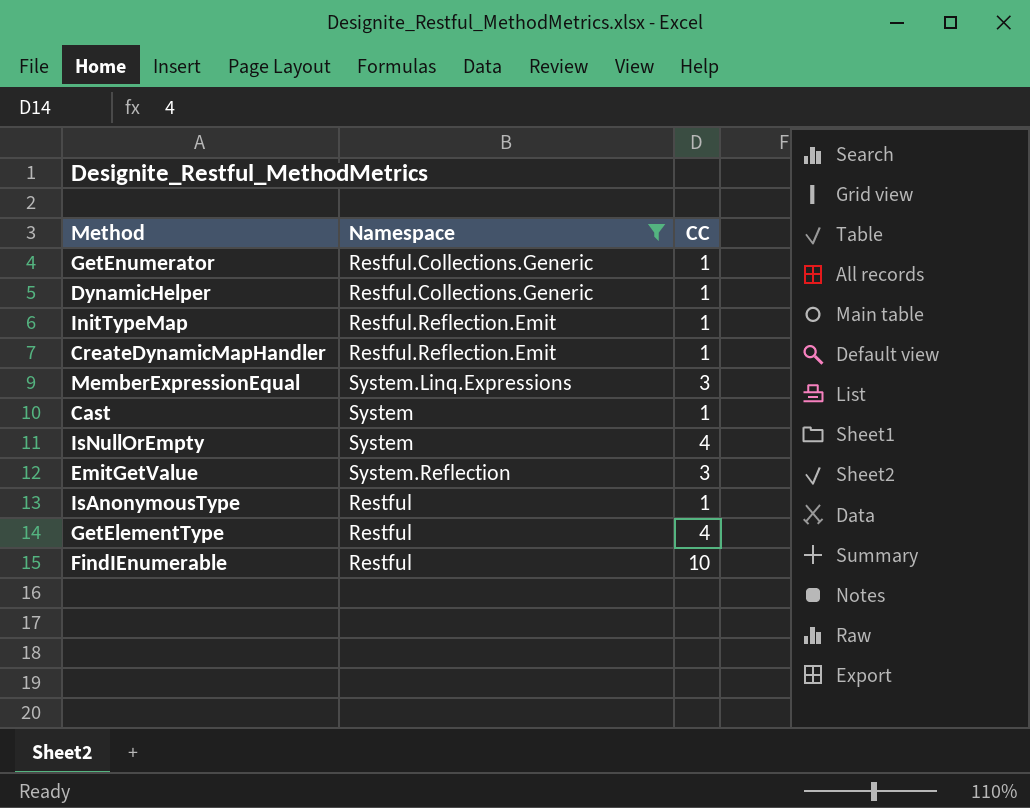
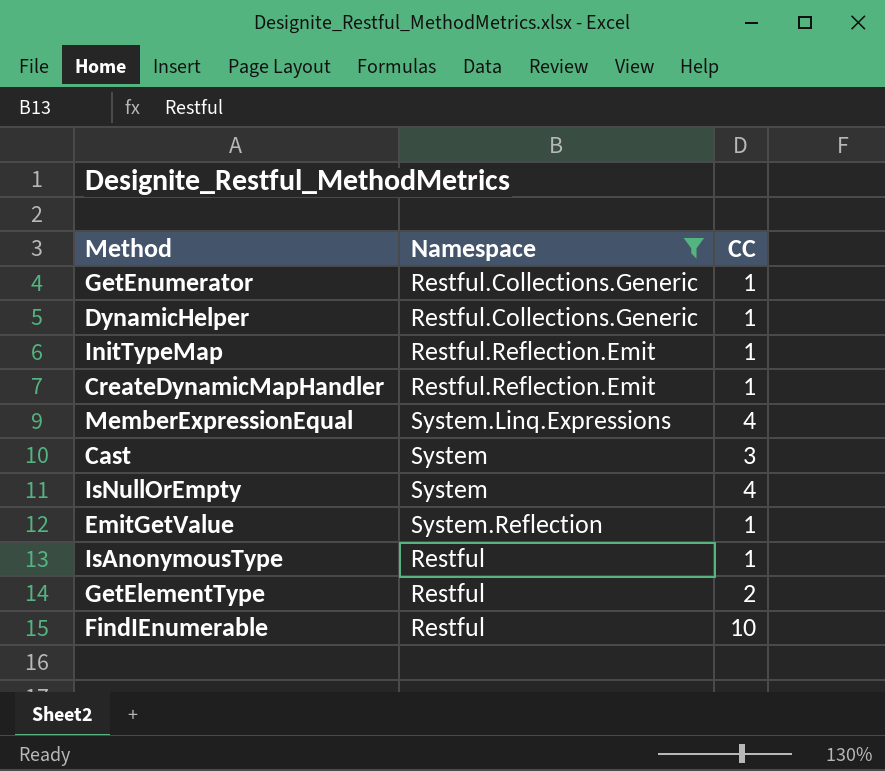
MemberExpressionEqual | CC: 3 -> 4
Cast | CC: 1 -> 3
EmitGetValue | CC: 3 -> 1
GetElementType | CC: 4 -> 2

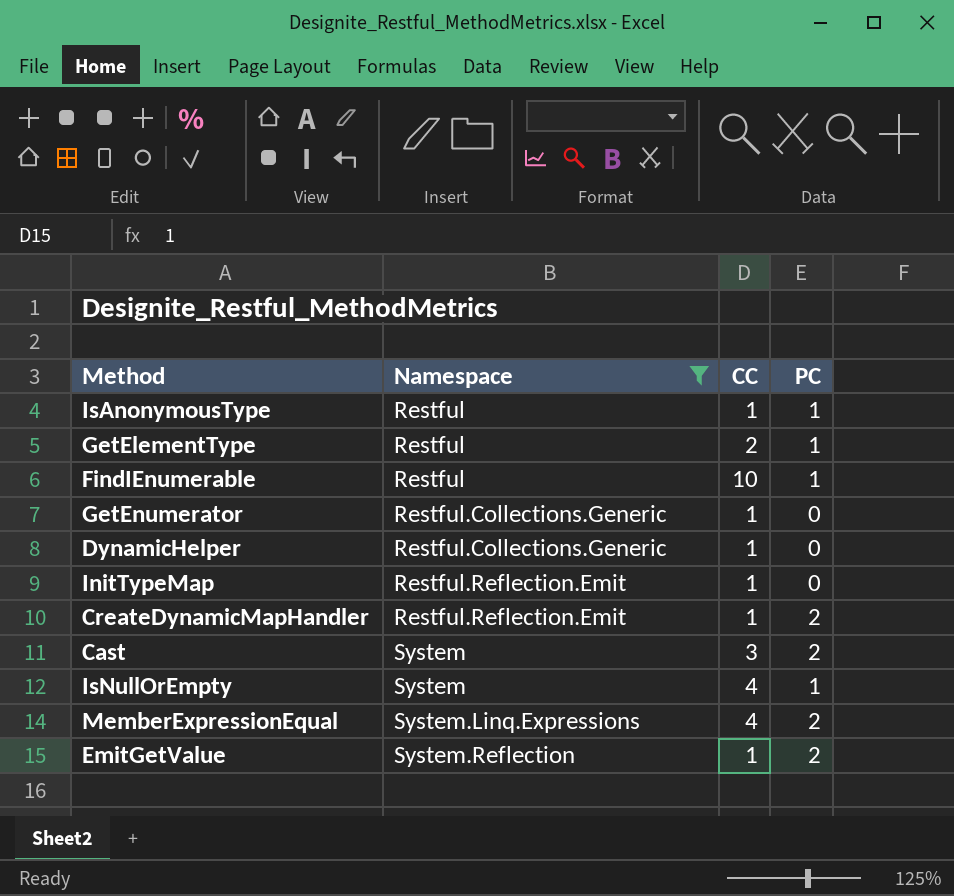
row order: none -> Namespace ascending
column PC | position: none -> 4

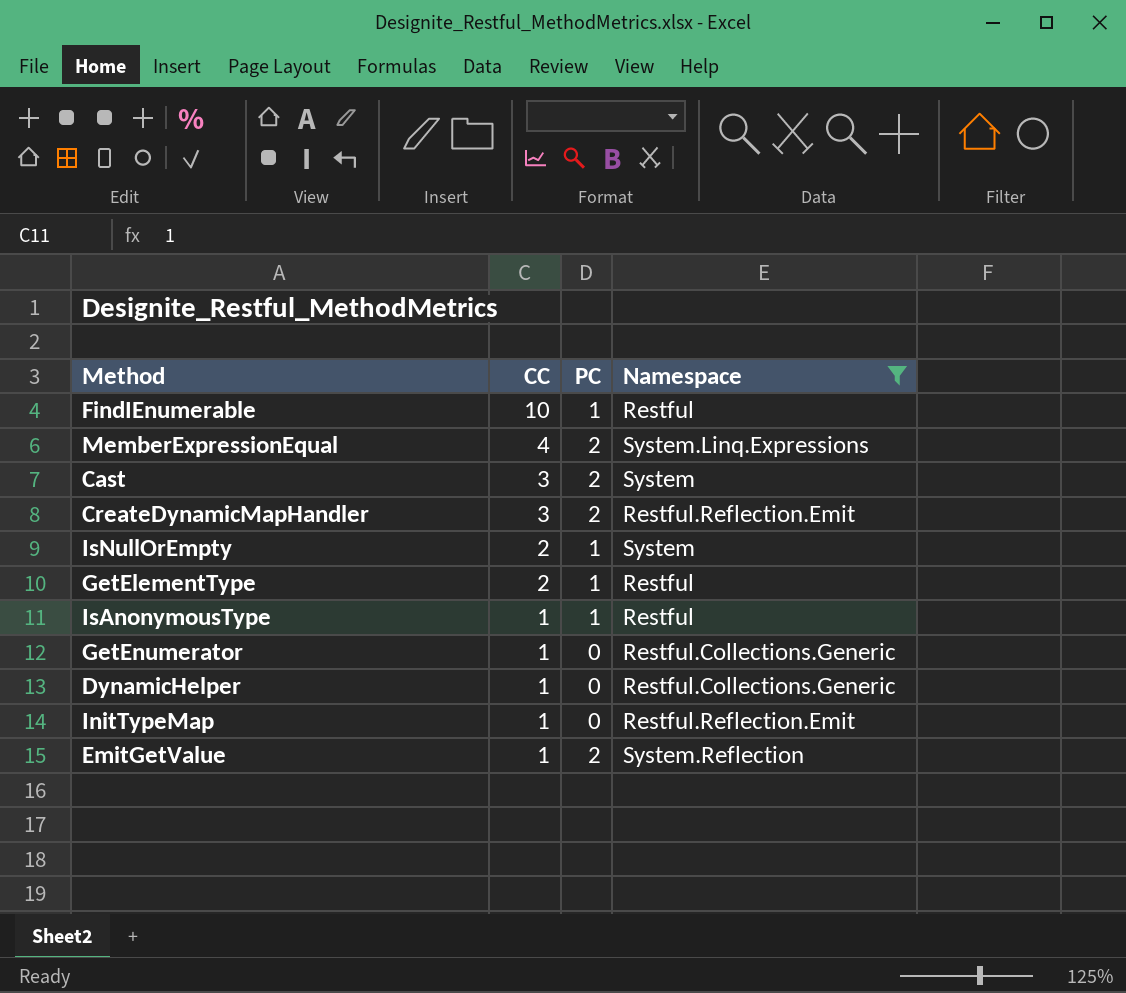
row order: Namespace ascending -> CC descending
column Namespace | position: 2 -> 4
CreateDynamicMapHandler | CC: 1 -> 3
IsNullOrEmpty | CC: 4 -> 2

